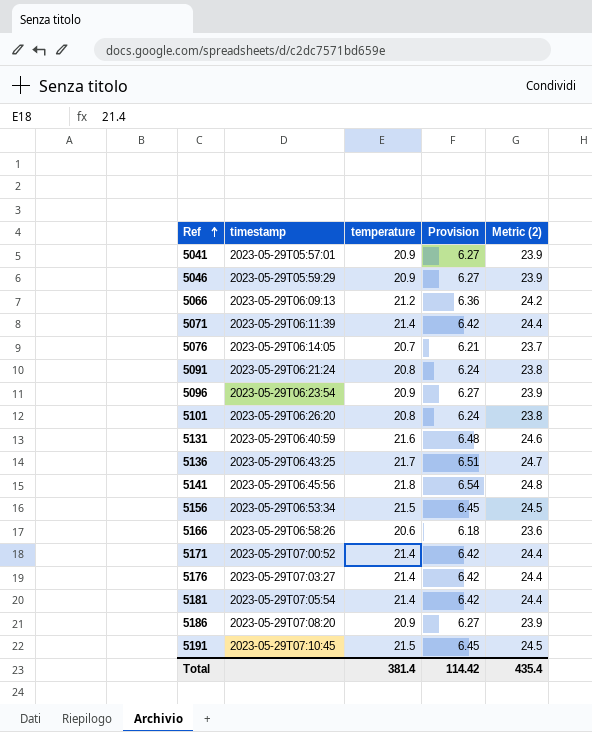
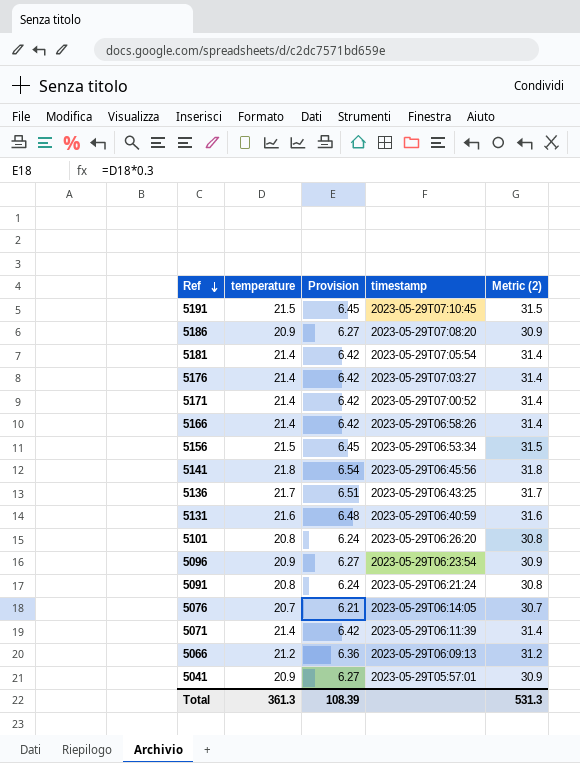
row order: Ref ascending -> Ref descending
column timestamp | position: 2 -> 4
column Metric (2) | formula: [temperature] + 3 -> [temperature] + 10
row 5046: 2023-05-29T05:59:29 | 20.9 | 6.27 | 23.9 -> none
5166 | temperature: 20.6 -> 21.4
5166 | Provision: 6.18 -> 6.42
Total | temperature: 381.4 -> 361.3
Total | Provision: 114.42 -> 108.39
Total | Metric (2): 435.4 -> 531.3

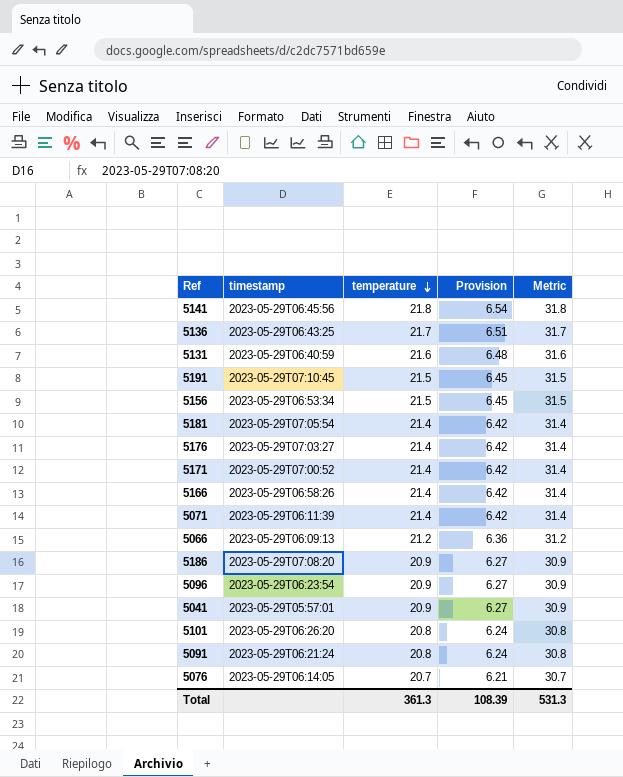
row order: Ref descending -> temperature descending
column timestamp | position: 4 -> 2
column name: Metric (2) -> Metric

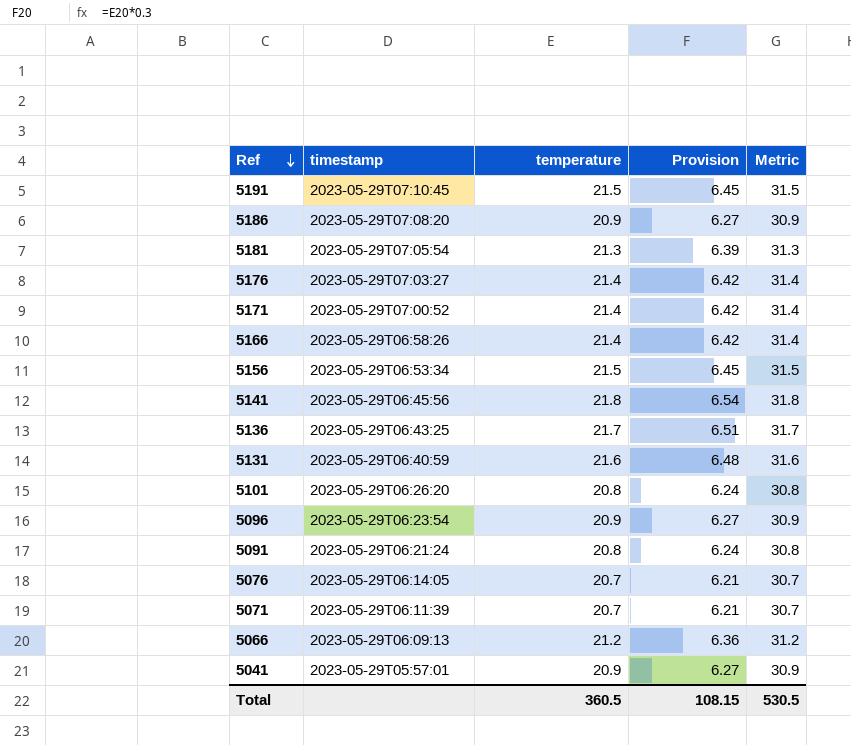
row order: temperature descending -> Ref descending
5181 | temperature: 21.4 -> 21.3
5181 | Provision: 6.42 -> 6.39
5181 | Metric: 31.4 -> 31.3
5071 | temperature: 21.4 -> 20.7
5071 | Provision: 6.42 -> 6.21
5071 | Metric: 31.4 -> 30.7
Total | temperature: 361.3 -> 360.5
Total | Provision: 108.39 -> 108.15
Total | Metric: 531.3 -> 530.5

